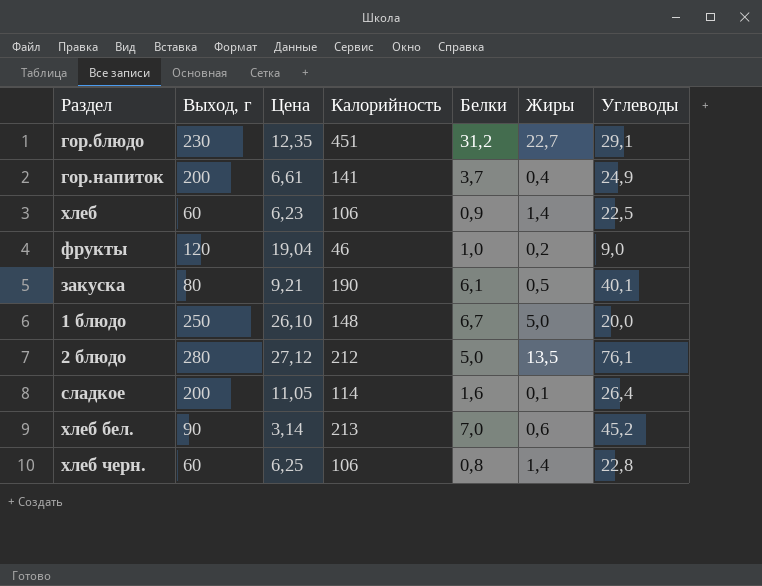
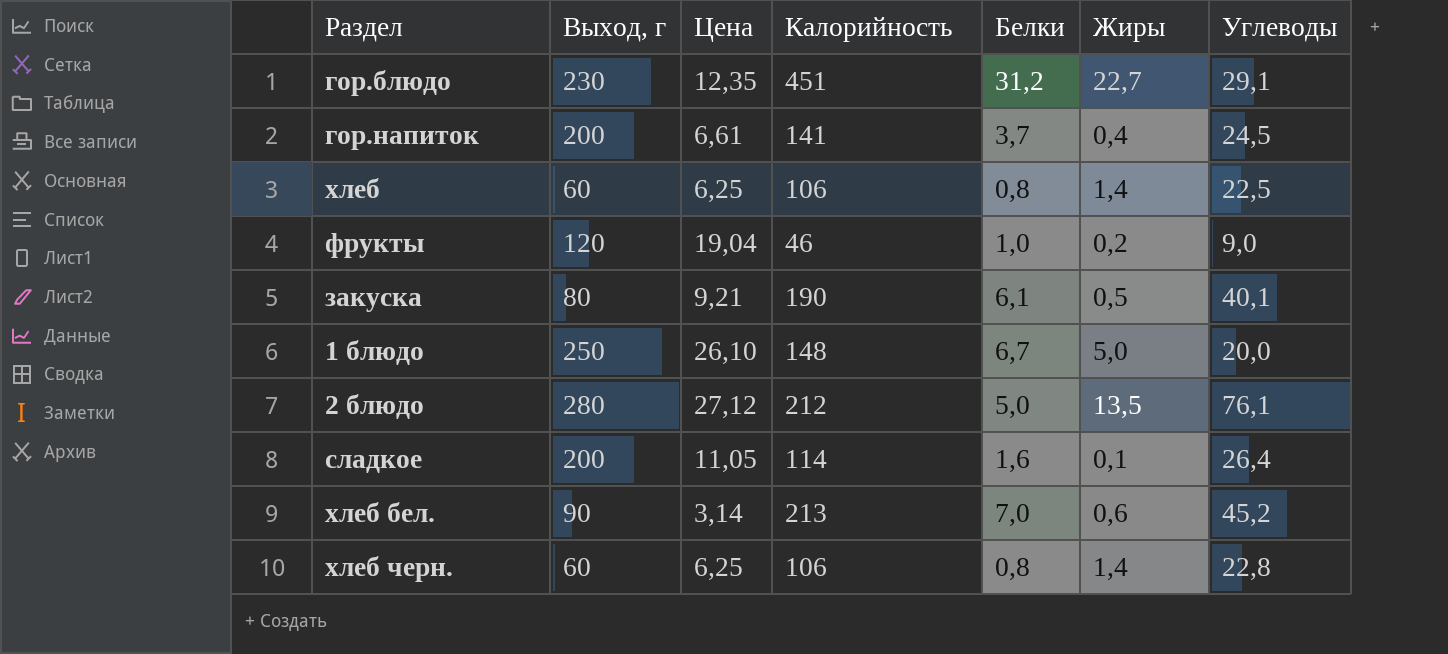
гор.напиток | Углеводы: 24,9 -> 24,5
хлеб | Цена: 6,23 -> 6,25
хлеб | Белки: 0,9 -> 0,8

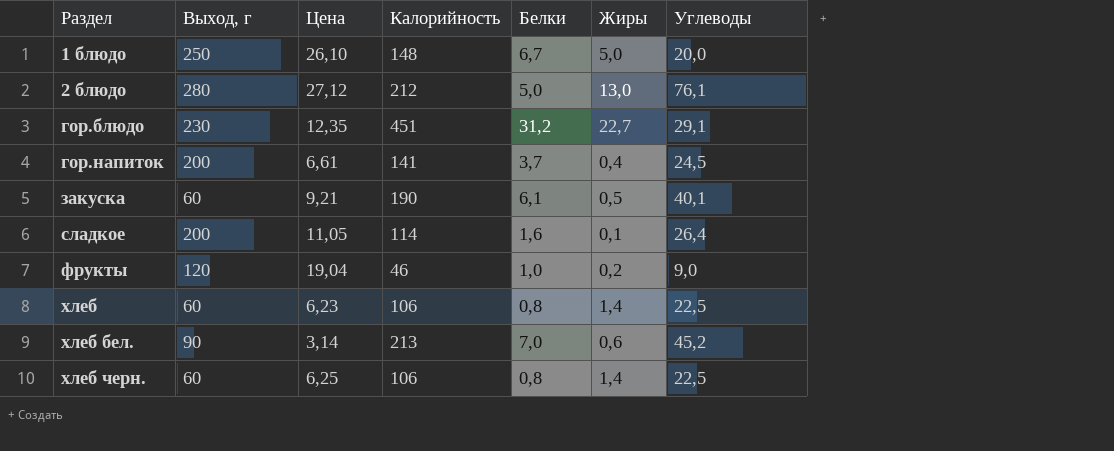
row order: none -> Раздел ascending
2 блюдо | Жиры: 13,5 -> 13,0
закуска | Выход, г: 80 -> 60
хлеб | Цена: 6,25 -> 6,23
хлеб черн. | Углеводы: 22,8 -> 22,5

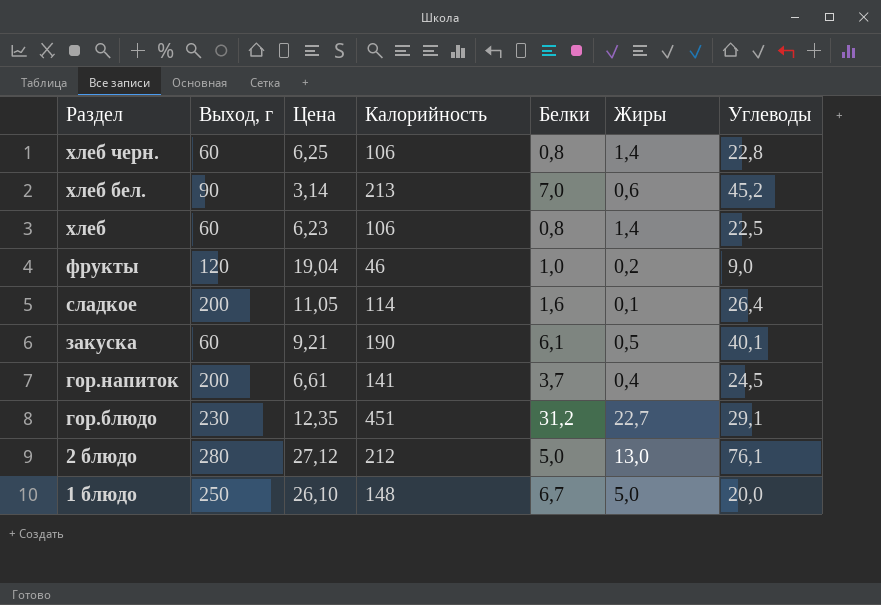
row order: Раздел ascending -> Раздел descending
хлеб черн. | Углеводы: 22,5 -> 22,8

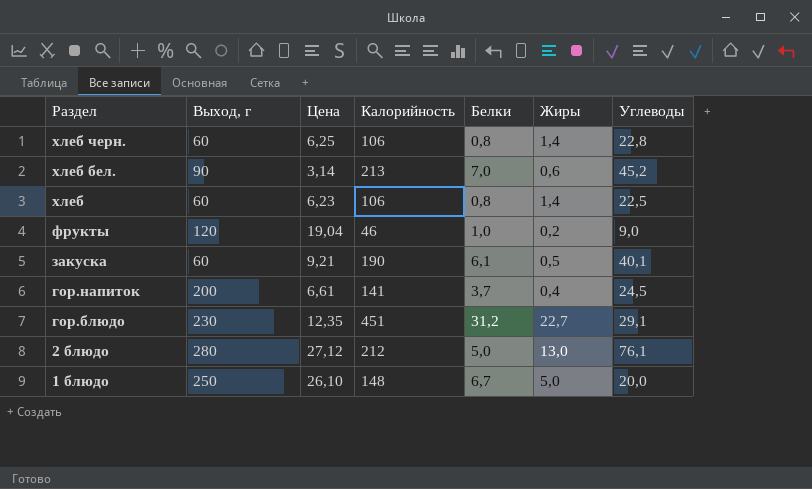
row сладкое: 200 | 11,05 | 114 | 1,6 | 0,1 | 26,4 -> none

